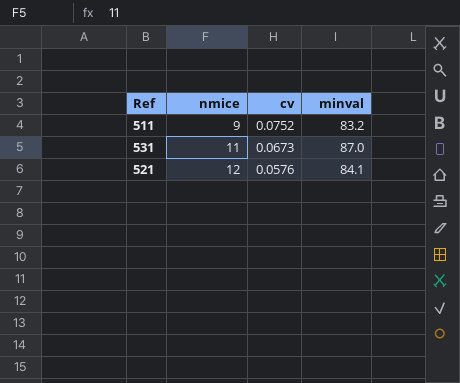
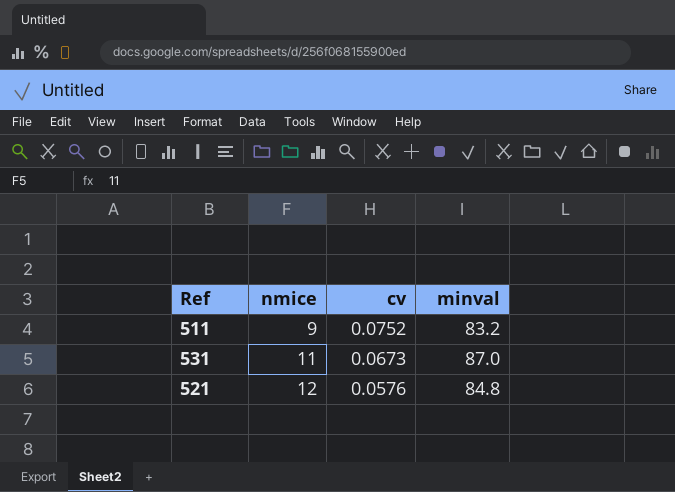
521 | minval: 84.1 -> 84.8

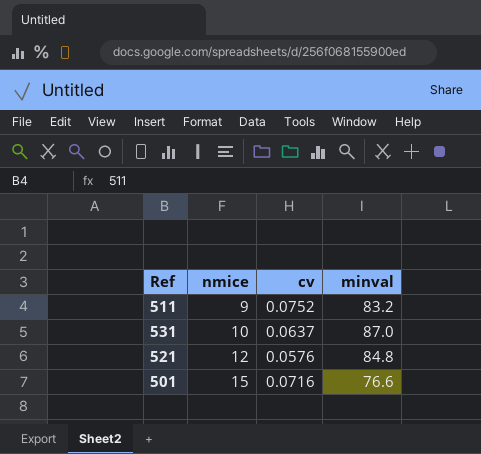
531 | nmice: 11 -> 10
531 | cv: 0.0673 -> 0.0637
row 501: none -> 15 | 0.0716 | 76.6

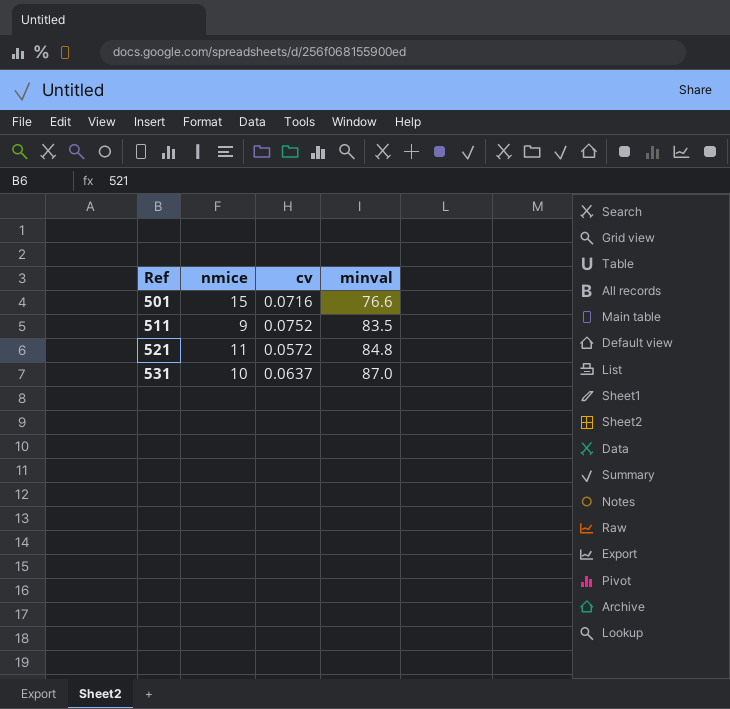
row order: nmice ascending -> Ref ascending
511 | minval: 83.2 -> 83.5
521 | nmice: 12 -> 11
521 | cv: 0.0576 -> 0.0572

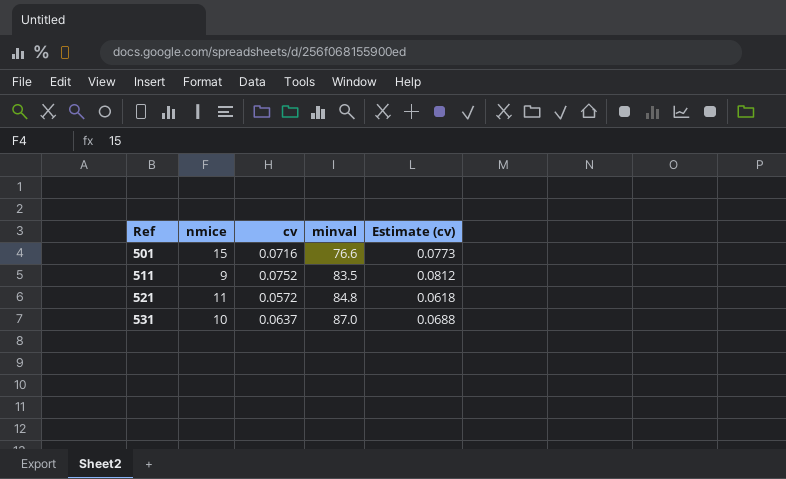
column Estimate (cv) | formula: none -> [cv] * 1.08

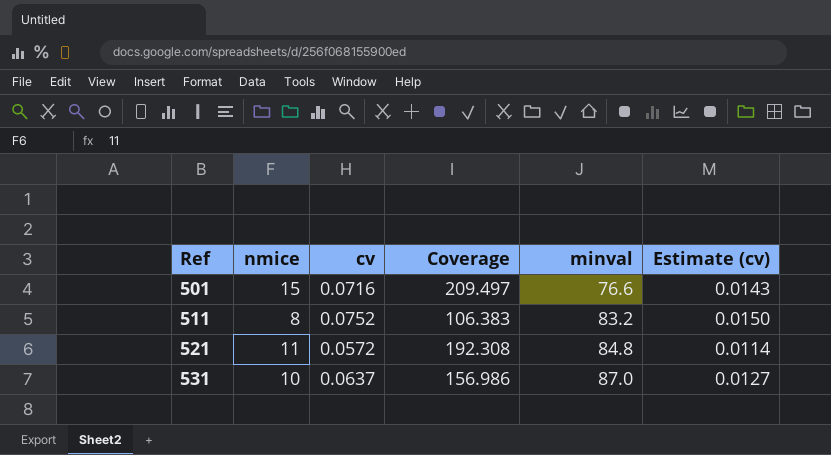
column Coverage | formula: none -> [nmice] / [cv]
column Estimate (cv) | formula: [cv] * 1.08 -> [cv] * 0.2
511 | nmice: 9 -> 8
511 | minval: 83.5 -> 83.2

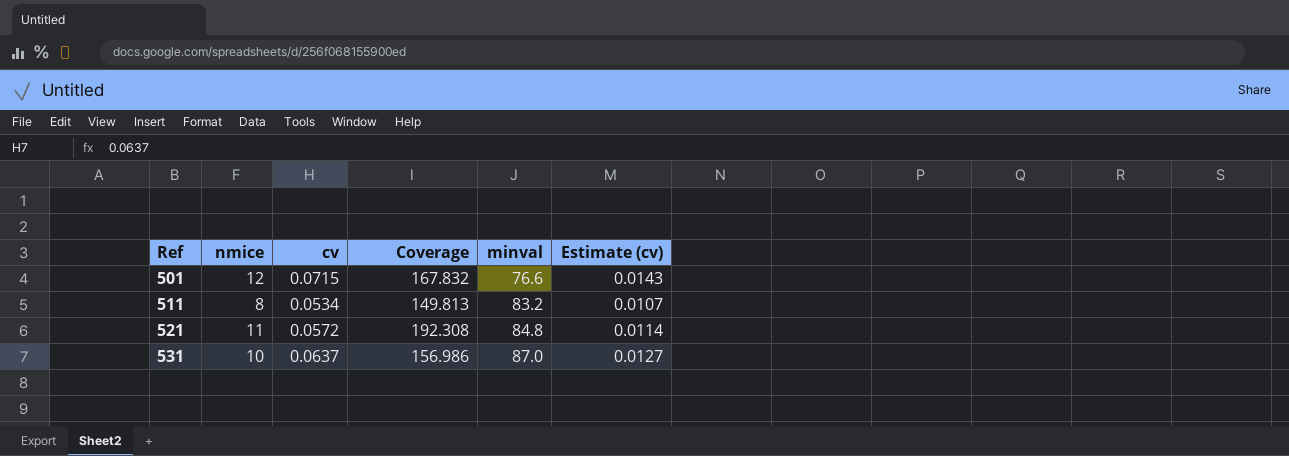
501 | nmice: 15 -> 12
501 | cv: 0.0716 -> 0.0715
501 | Coverage: 209.497 -> 167.832
511 | cv: 0.0752 -> 0.0534
511 | Coverage: 106.383 -> 149.813
511 | Estimate (cv): 0.0150 -> 0.0107

